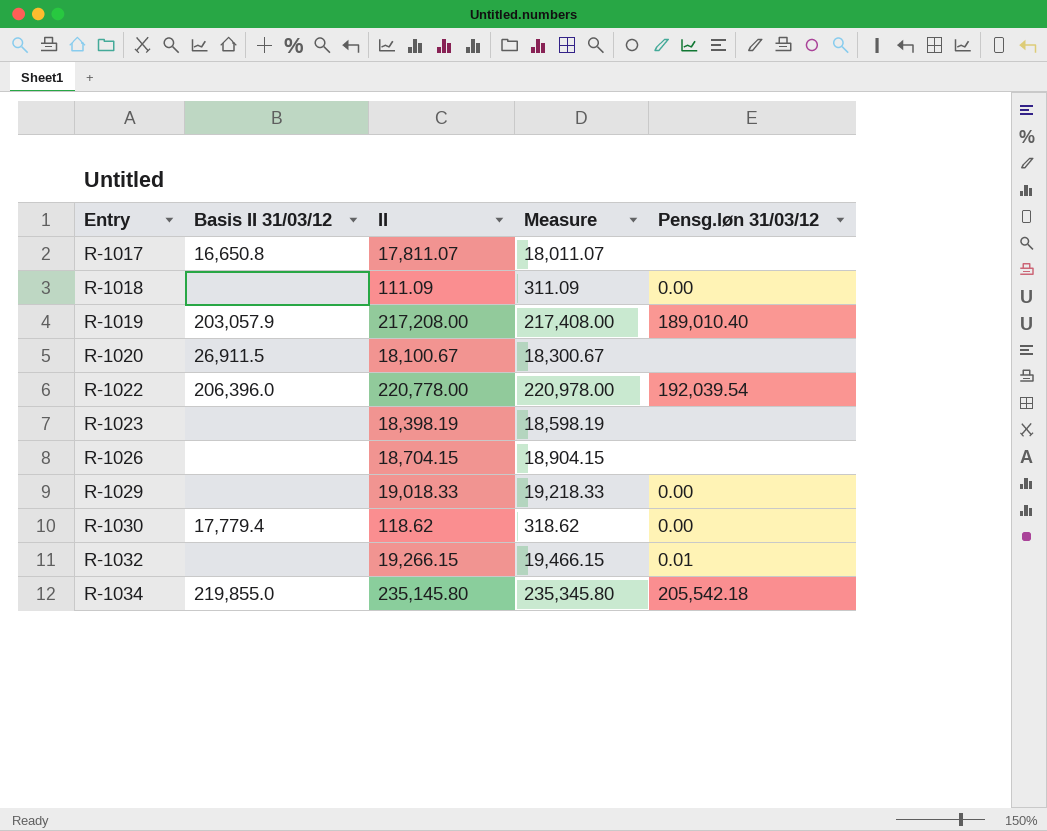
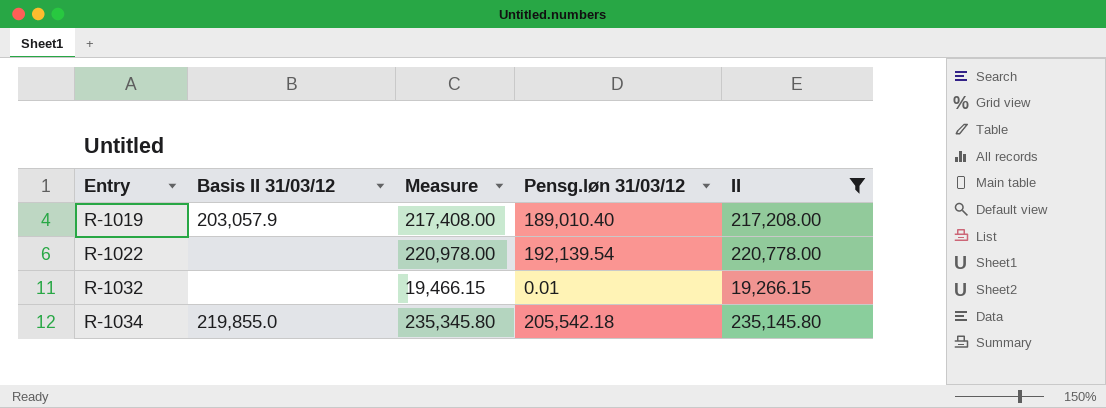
filter: none -> II >= 19,266.15
column II | position: 3 -> 5
R-1022 | Basis II 31/03/12: 206,396.0 -> none
R-1022 | Pensg.løn 31/03/12: 192,039.54 -> 192,139.54

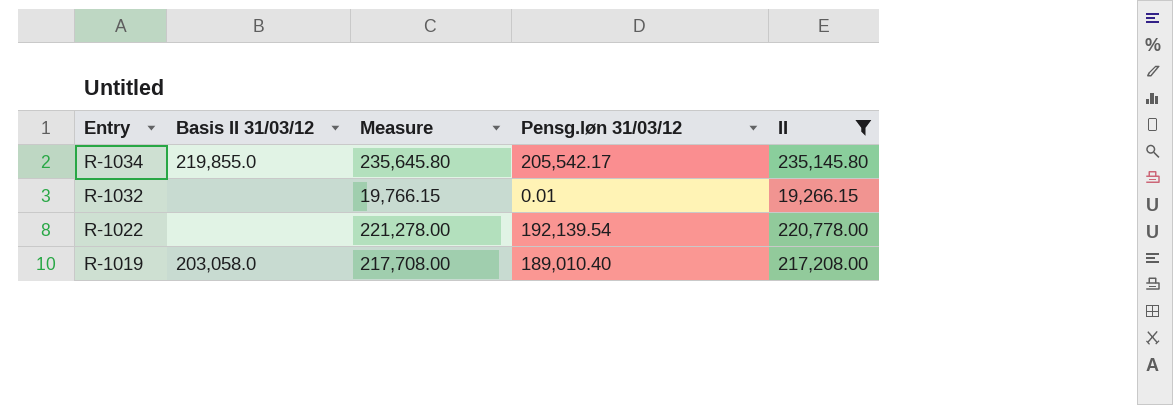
row order: Entry ascending -> Entry descending
column Measure | formula: [II] + 200 -> [II] + 500
R-1034 | Pensg.løn 31/03/12: 205,542.18 -> 205,542.17
R-1019 | Basis II 31/03/12: 203,057.9 -> 203,058.0

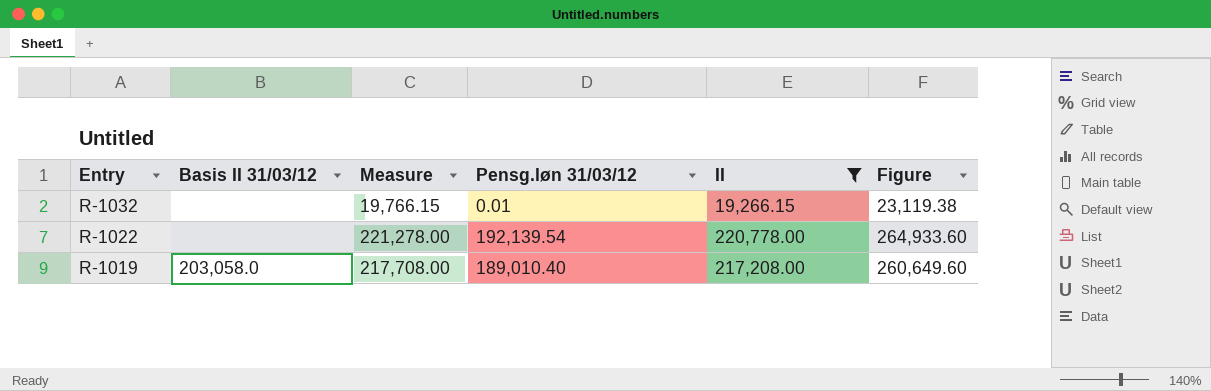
column Figure | formula: none -> [II] * 1.2
row R-1034: 219,855.0 | 235,645.80 | 205,542.17 | 235,145.80 -> none

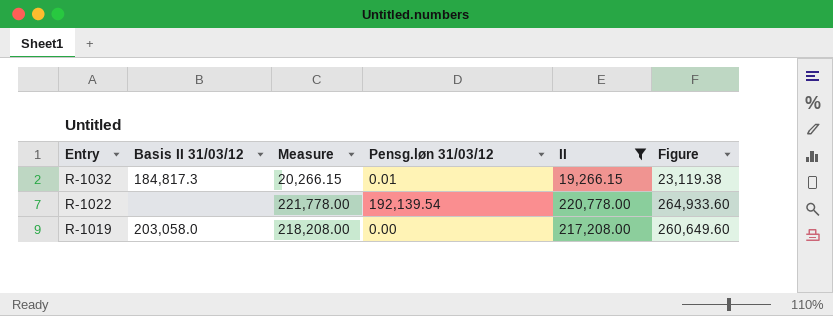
column Measure | formula: [II] + 500 -> [II] + 1000
R-1032 | Basis II 31/03/12: none -> 184,817.3
R-1019 | Pensg.løn 31/03/12: 189,010.40 -> 0.00

